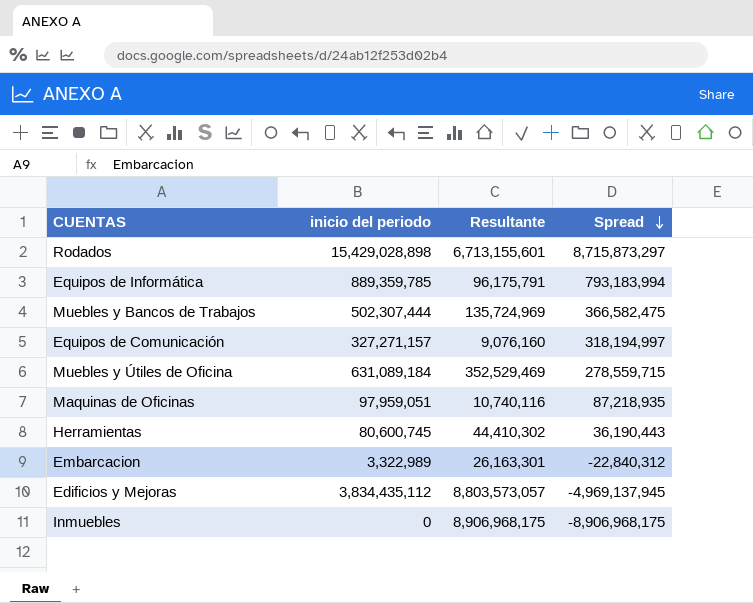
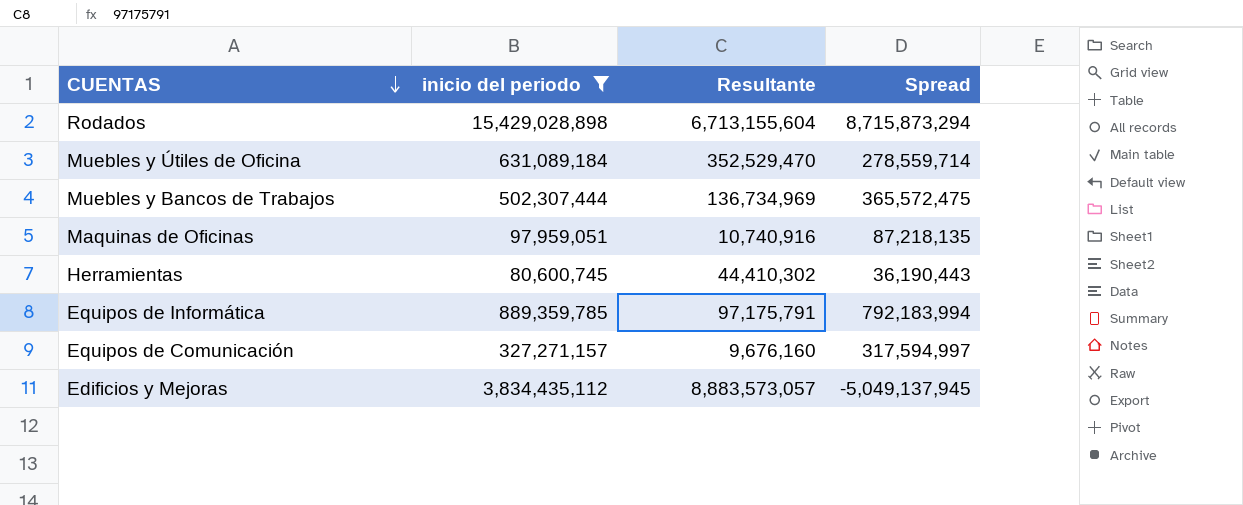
filter: none -> inicio del periodo >= 80,600,745
row order: Spread descending -> CUENTAS descending
Rodados | Resultante: 6,713,155,601 -> 6,713,155,604
Rodados | Spread: 8,715,873,297 -> 8,715,873,294
Muebles y Útiles de Oficina | Resultante: 352,529,469 -> 352,529,470
Muebles y Útiles de Oficina | Spread: 278,559,715 -> 278,559,714
Muebles y Bancos de Trabajos | Resultante: 135,724,969 -> 136,734,969
Muebles y Bancos de Trabajos | Spread: 366,582,475 -> 365,572,475
Maquinas de Oficinas | Resultante: 10,740,116 -> 10,740,916
Maquinas de Oficinas | Spread: 87,218,935 -> 87,218,135
Equipos de Informática | Resultante: 96,175,791 -> 97,175,791
Equipos de Informática | Spread: 793,183,994 -> 792,183,994
Equipos de Comunicación | Resultante: 9,076,160 -> 9,676,160
Equipos de Comunicación | Spread: 318,194,997 -> 317,594,997
Edificios y Mejoras | Resultante: 8,803,573,057 -> 8,883,573,057
Edificios y Mejoras | Spread: -4,969,137,945 -> -5,049,137,945

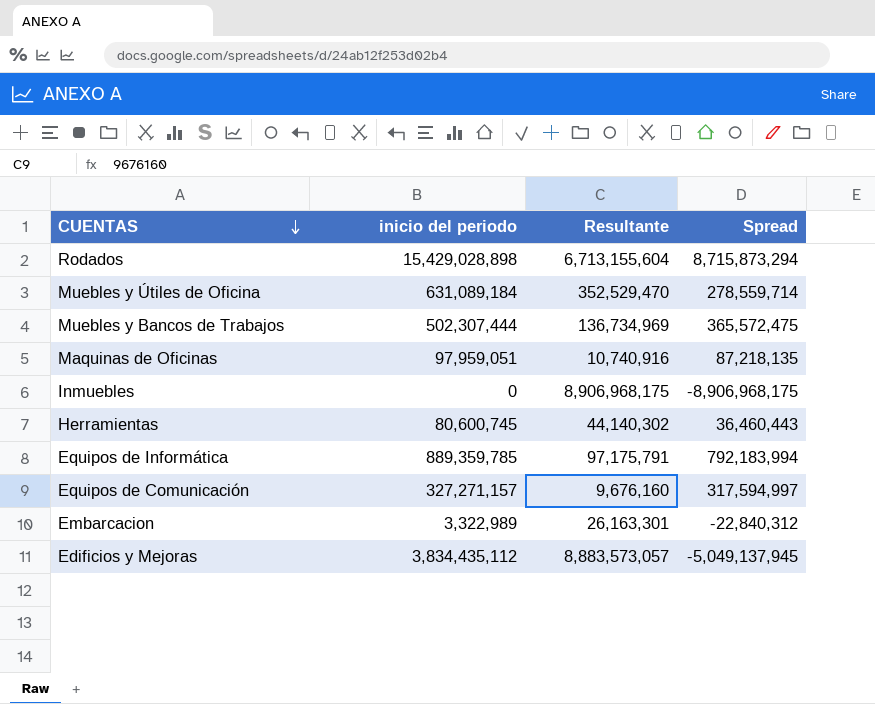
filter: inicio del periodo >= 80,600,745 -> none
Herramientas | Resultante: 44,410,302 -> 44,140,302
Herramientas | Spread: 36,190,443 -> 36,460,443

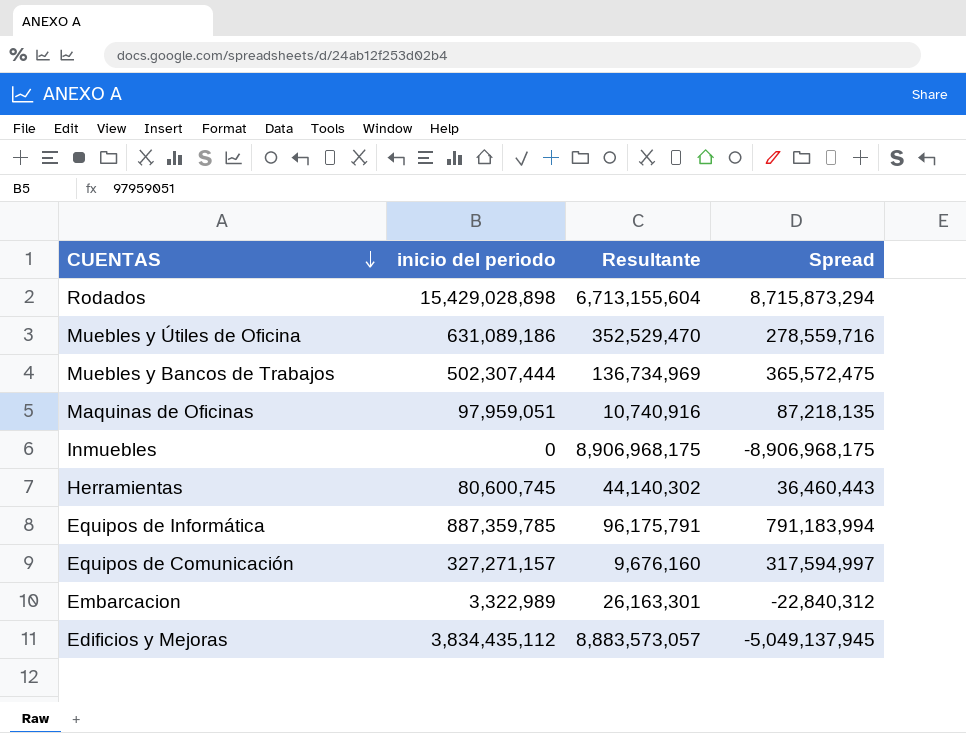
Muebles y Útiles de Oficina | inicio del periodo: 631,089,184 -> 631,089,186
Muebles y Útiles de Oficina | Spread: 278,559,714 -> 278,559,716
Equipos de Informática | inicio del periodo: 889,359,785 -> 887,359,785
Equipos de Informática | Resultante: 97,175,791 -> 96,175,791
Equipos de Informática | Spread: 792,183,994 -> 791,183,994

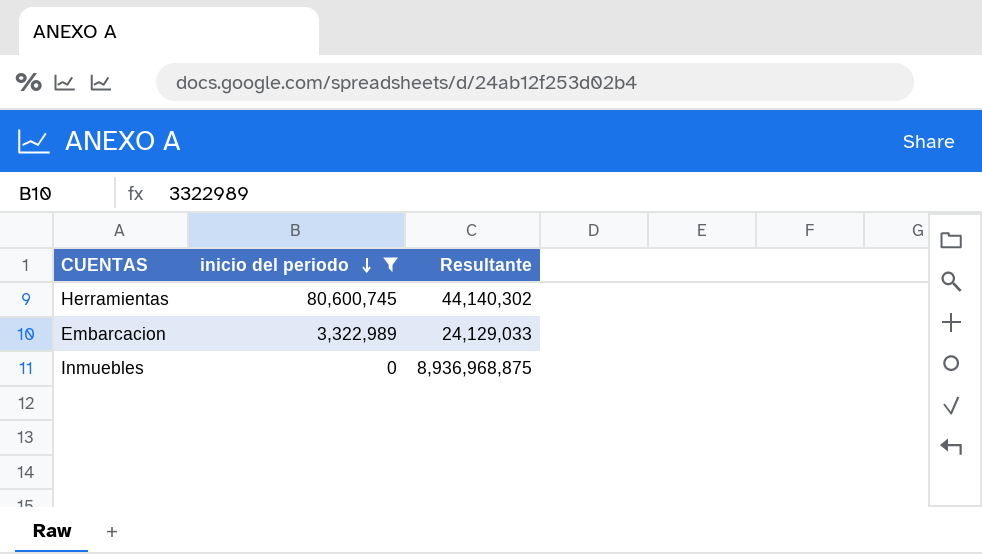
filter: none -> inicio del periodo <= 80,600,745
row order: CUENTAS descending -> inicio del periodo descending
column Spread | formula: [inicio del periodo] - [Resultante] -> none
Embarcacion | Resultante: 26,163,301 -> 24,129,033
Inmuebles | Resultante: 8,906,968,175 -> 8,936,968,875

